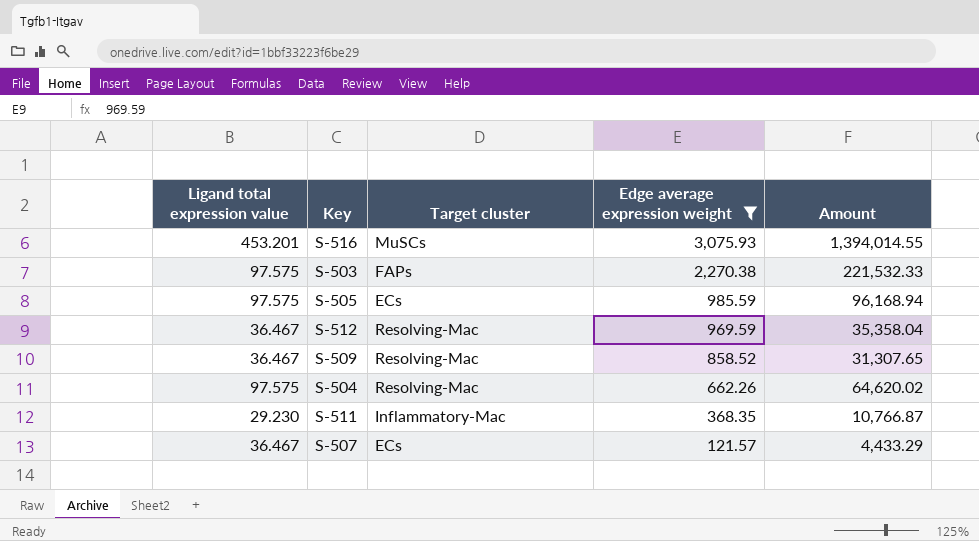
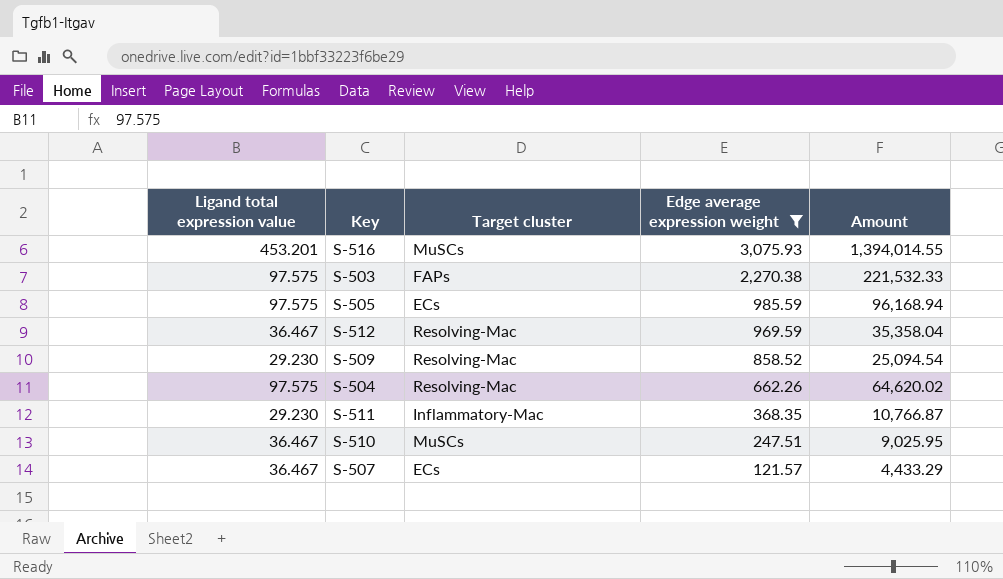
S-509 | Ligand total expression value: 36.467 -> 29.230
S-509 | Amount: 31,307.65 -> 25,094.54
row S-510: none -> 36.467 | MuSCs | 247.51 | 9,025.95

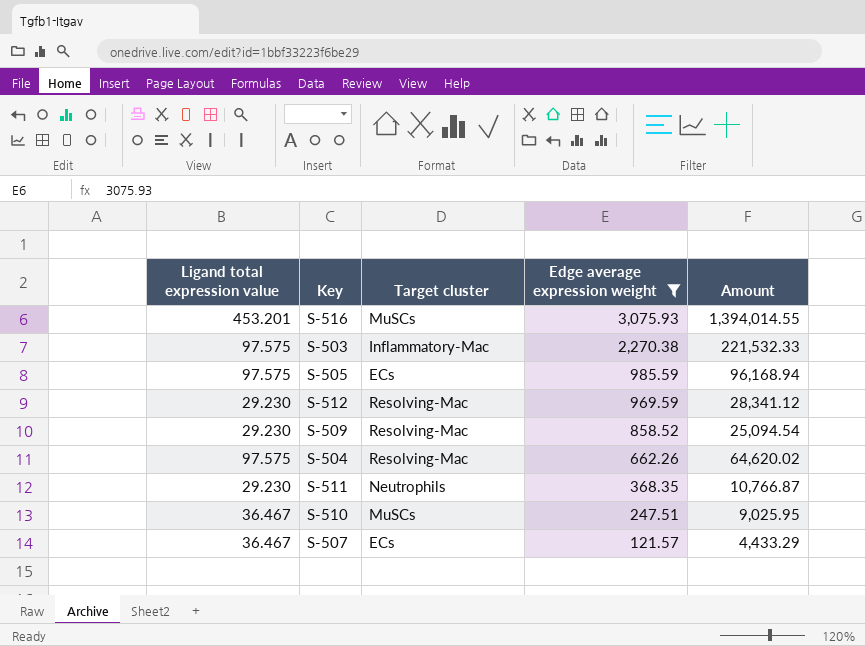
S-503 | Target cluster: FAPs -> Inflammatory-Mac
S-512 | Ligand total expression value: 36.467 -> 29.230
S-512 | Amount: 35,358.04 -> 28,341.12
S-511 | Target cluster: Inflammatory-Mac -> Neutrophils

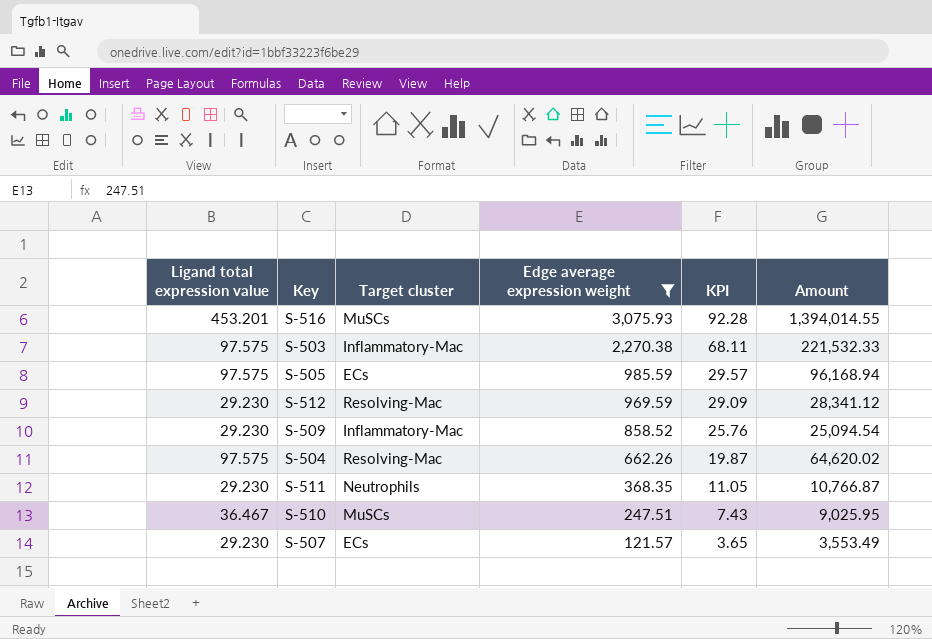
column KPI | formula: none -> [Edge average expression weight] * 0.03
S-509 | Target cluster: Resolving-Mac -> Inflammatory-Mac
S-507 | Ligand total expression value: 36.467 -> 29.230
S-507 | Amount: 4,433.29 -> 3,553.49

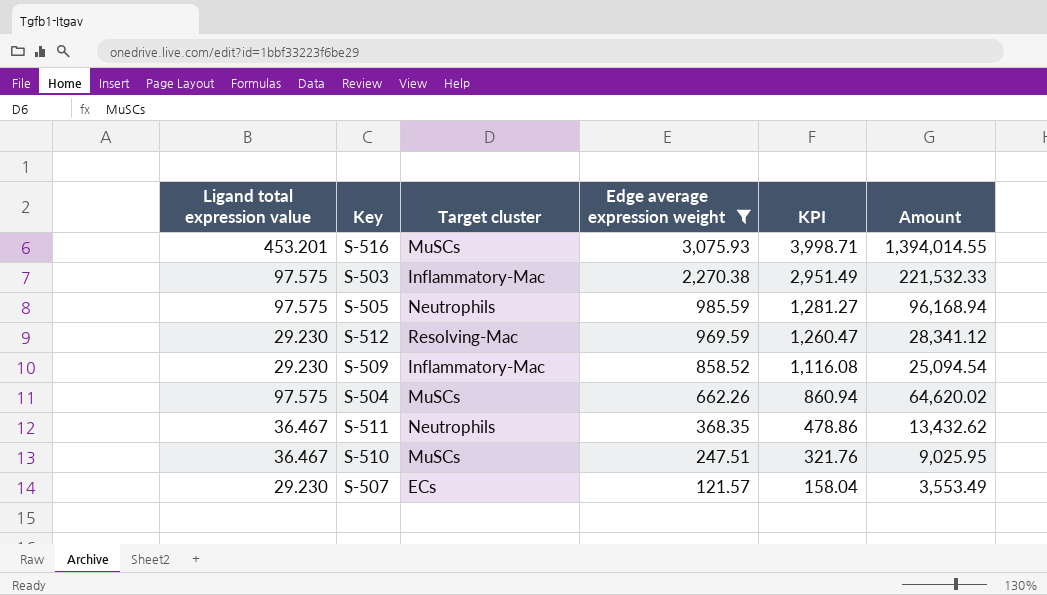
column KPI | formula: [Edge average expression weight] * 0.03 -> [Edge average expression weight] * 1.3
S-505 | Target cluster: ECs -> Neutrophils
S-504 | Target cluster: Resolving-Mac -> MuSCs
S-511 | Ligand total expression value: 29.230 -> 36.467
S-511 | Amount: 10,766.87 -> 13,432.62

